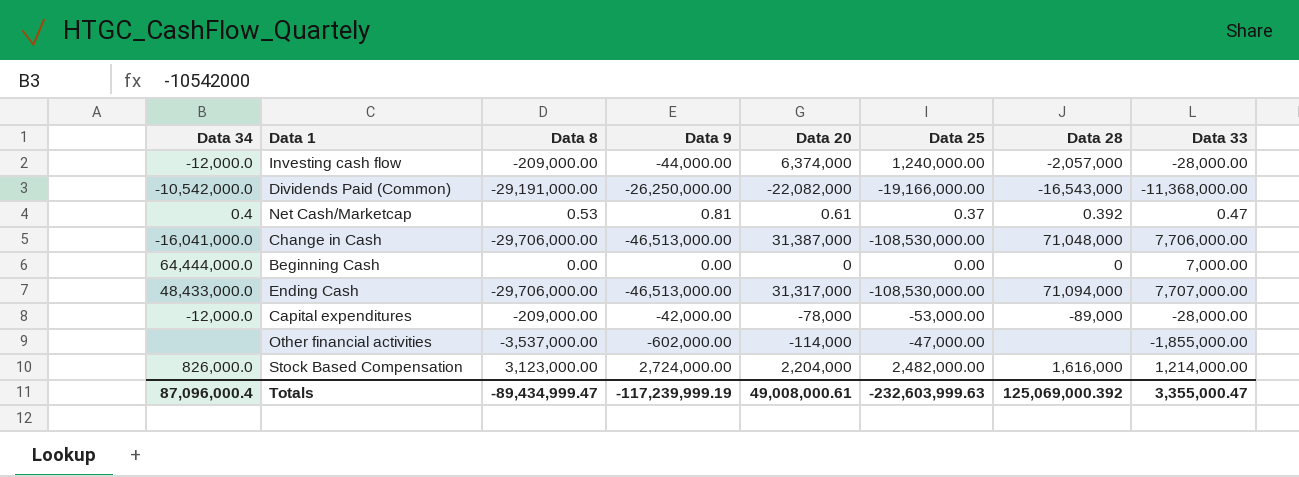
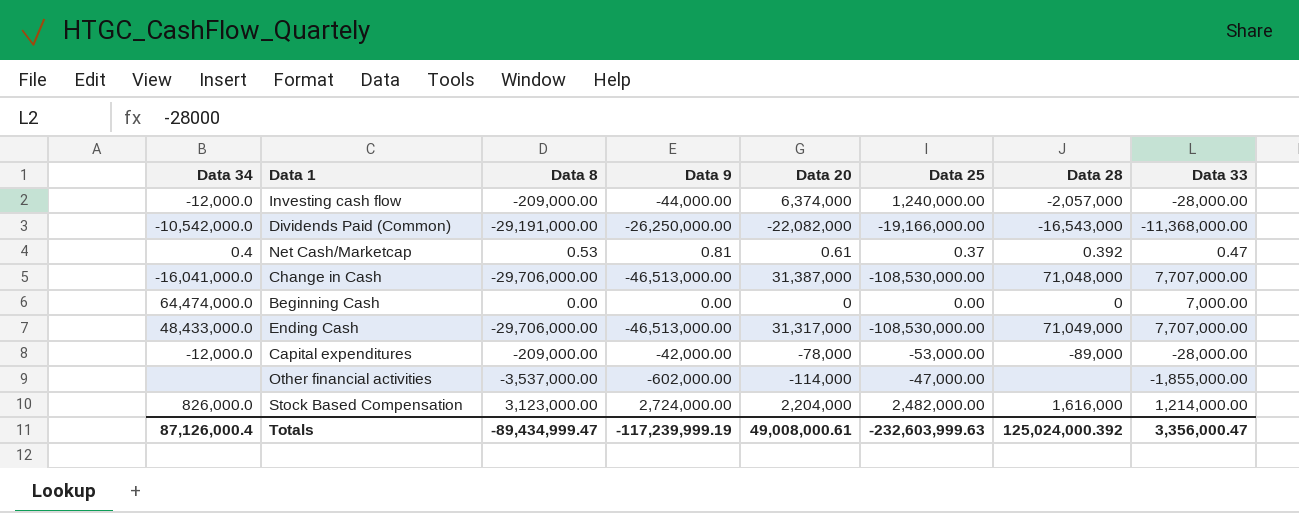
Change in Cash | Data 33: 7,706,000.00 -> 7,707,000.00
Beginning Cash | Data 34: 64,444,000.0 -> 64,474,000.0
Ending Cash | Data 28: 71,094,000 -> 71,049,000
Totals | Data 34: 87,096,000.4 -> 87,126,000.4
Totals | Data 28: 125,069,000.392 -> 125,024,000.392
Totals | Data 33: 3,355,000.47 -> 3,356,000.47

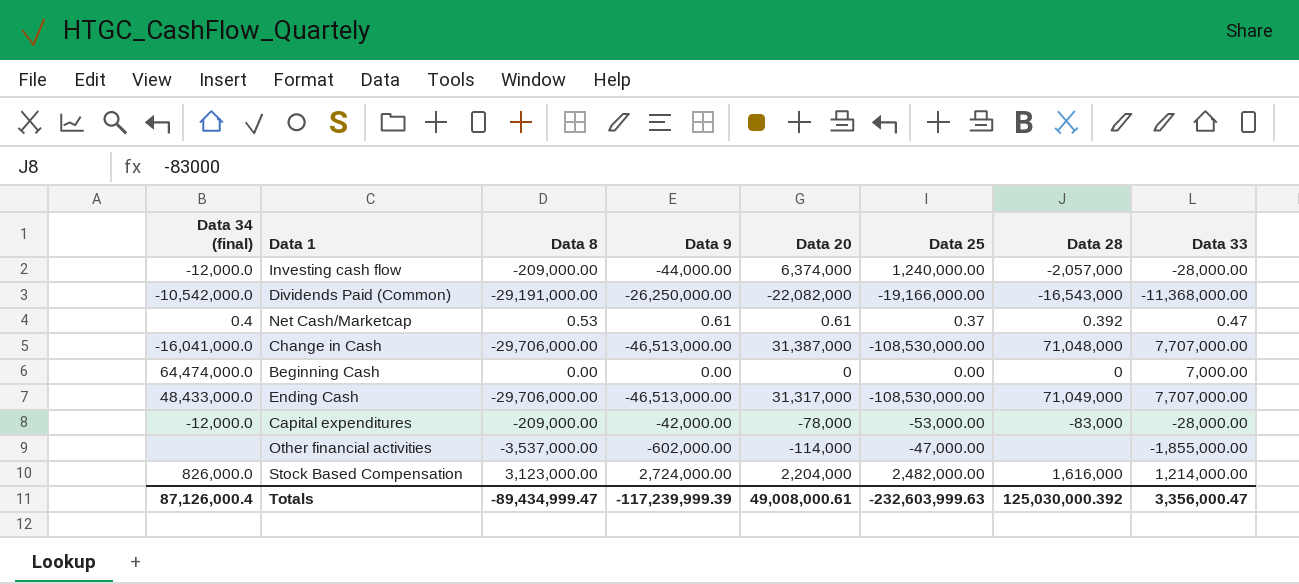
column name: Data 34 -> Data 34 (final)
Net Cash/Marketcap | Data 9: 0.81 -> 0.61
Capital expenditures | Data 28: -89,000 -> -83,000
Totals | Data 9: -117,239,999.19 -> -117,239,999.39
Totals | Data 28: 125,024,000.392 -> 125,030,000.392

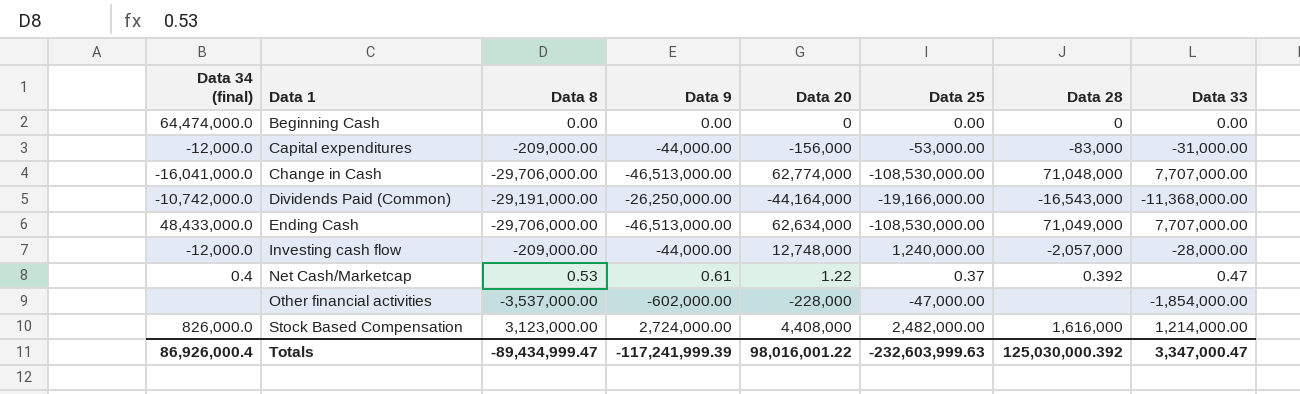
row order: none -> Data 1 ascending
Beginning Cash | Data 33: 7,000.00 -> 0.00
Capital expenditures | Data 9: -42,000.00 -> -44,000.00
Capital expenditures | Data 20: -78,000 -> -156,000
Capital expenditures | Data 33: -28,000.00 -> -31,000.00
Change in Cash | Data 20: 31,387,000 -> 62,774,000
Dividends Paid (Common) | Data 34 (final): -10,542,000.0 -> -10,742,000.0
Dividends Paid (Common) | Data 20: -22,082,000 -> -44,164,000
Ending Cash | Data 20: 31,317,000 -> 62,634,000
Investing cash flow | Data 20: 6,374,000 -> 12,748,000
Net Cash/Marketcap | Data 20: 0.61 -> 1.22
Other financial activities | Data 20: -114,000 -> -228,000
Other financial activities | Data 33: -1,855,000.00 -> -1,854,000.00
Stock Based Compensation | Data 20: 2,204,000 -> 4,408,000
Totals | Data 34 (final): 87,126,000.4 -> 86,926,000.4
Totals | Data 9: -117,239,999.39 -> -117,241,999.39
Totals | Data 20: 49,008,000.61 -> 98,016,001.22
Totals | Data 33: 3,356,000.47 -> 3,347,000.47

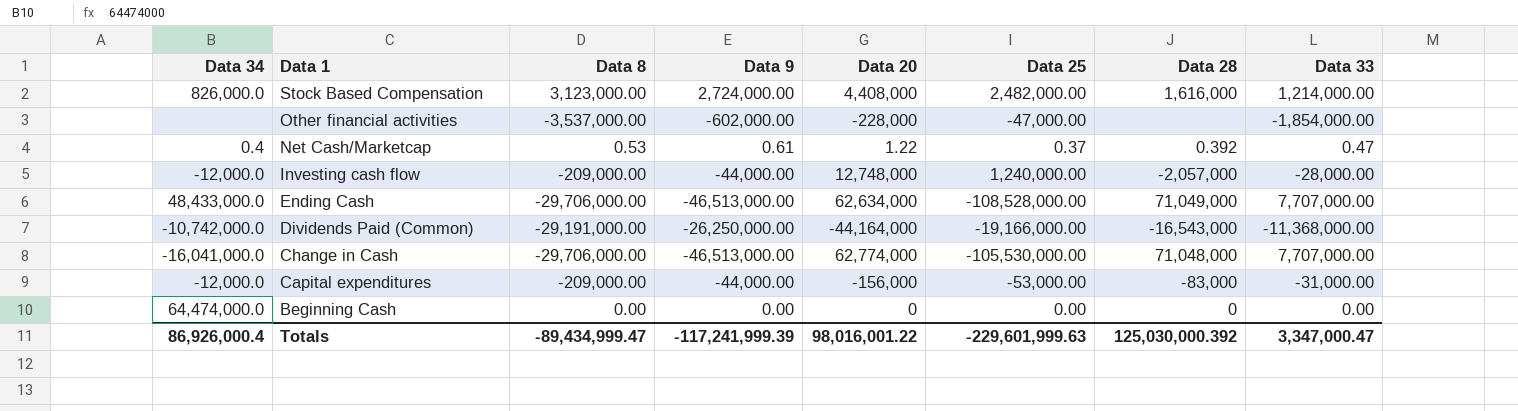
row order: Data 1 ascending -> Data 1 descending
column name: Data 34 (final) -> Data 34
Ending Cash | Data 25: -108,530,000.00 -> -108,528,000.00
Change in Cash | Data 25: -108,530,000.00 -> -105,530,000.00
Totals | Data 25: -232,603,999.63 -> -229,601,999.63

